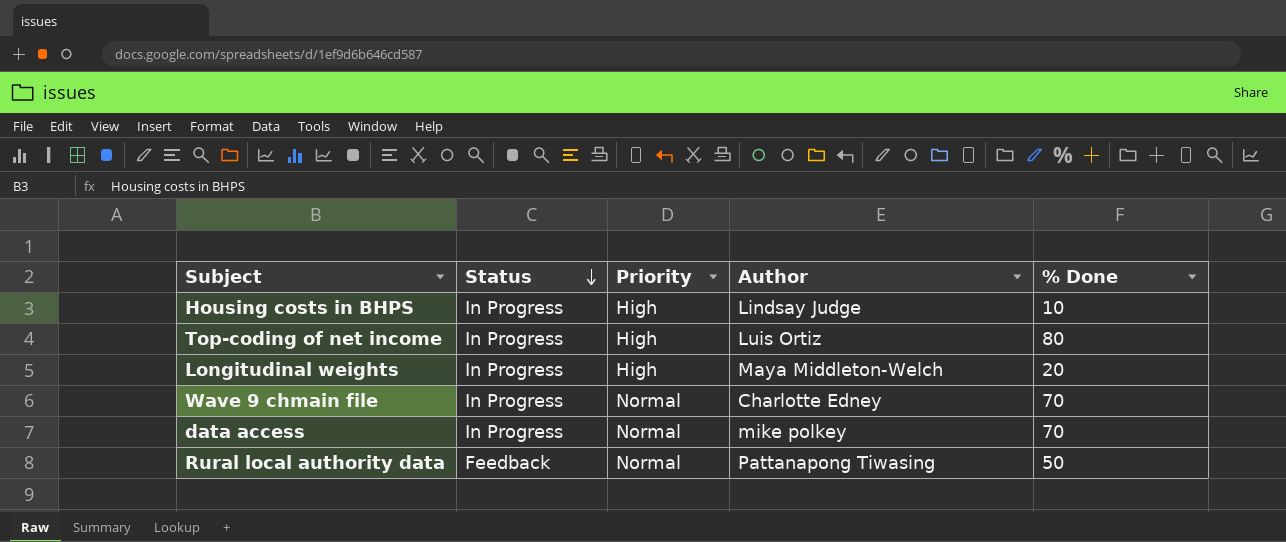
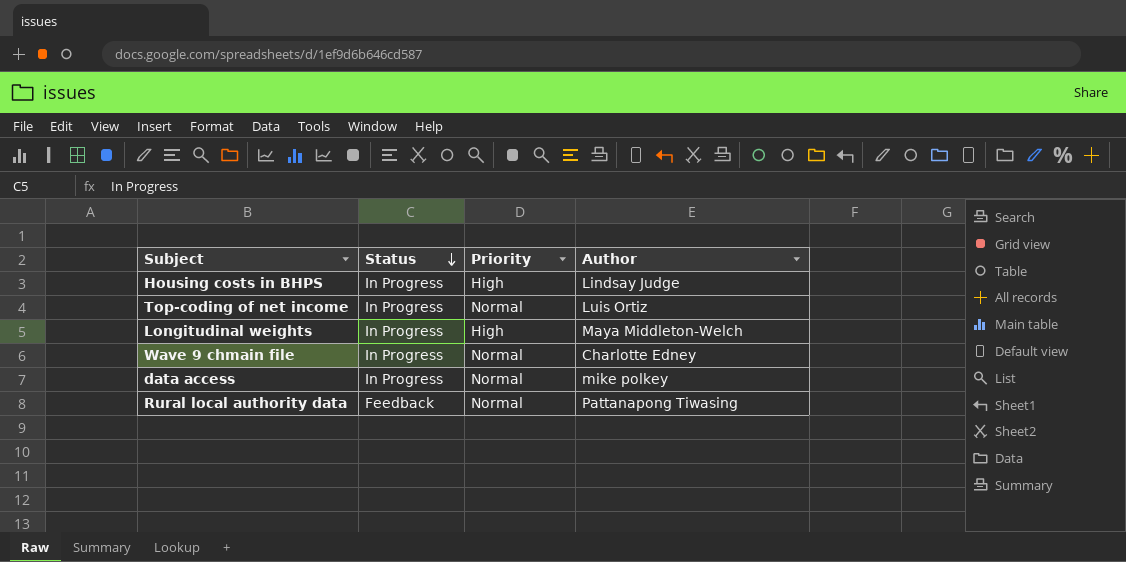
column % Done | position: 5 -> none
Top-coding of net income | Priority: High -> Normal

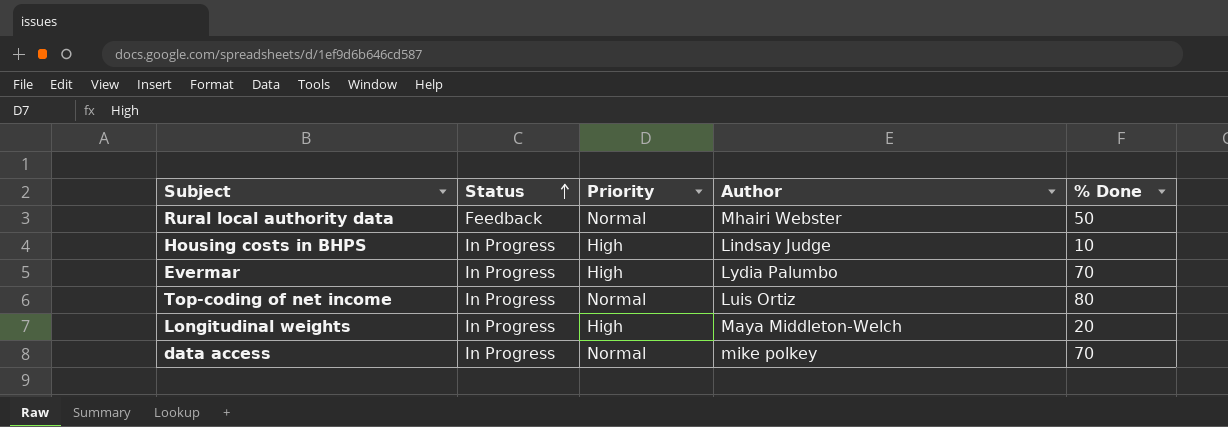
row order: Status descending -> Status ascending
column % Done | position: none -> 5
row Wave 9 chmain file: In Progress | Normal | Charlotte Edney -> none
Rural local authority data | Author: Pattanapong Tiwasing -> Mhairi Webster
row Evermar: none -> In Progress | High | Lydia Palumbo | 70

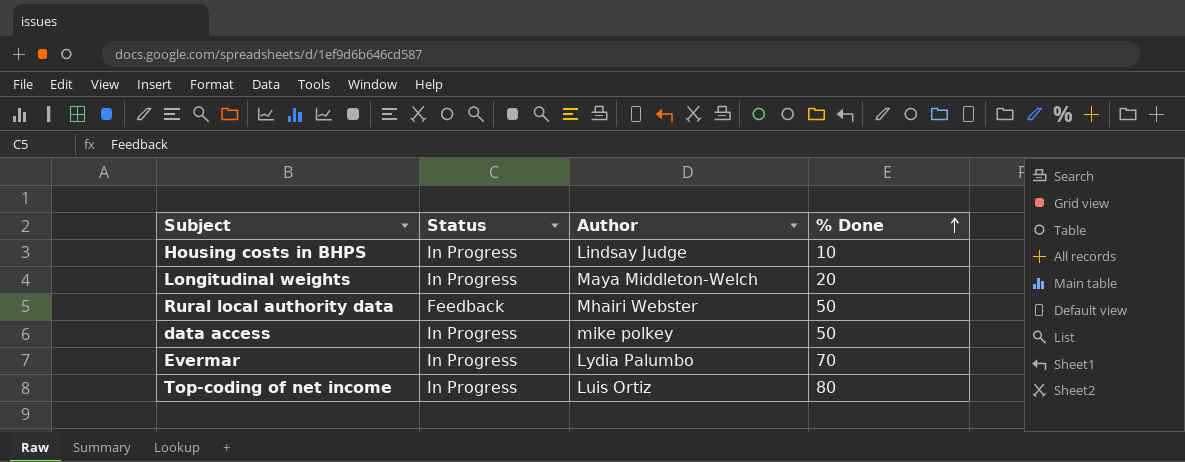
row order: Status ascending -> % Done ascending
column Priority | position: 3 -> none
data access | % Done: 70 -> 50

